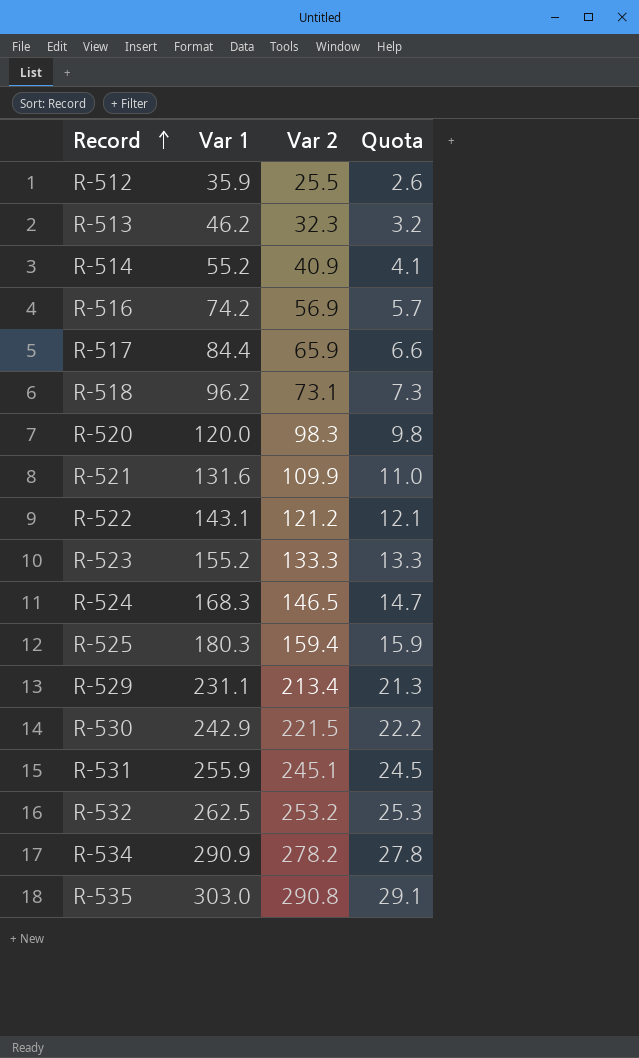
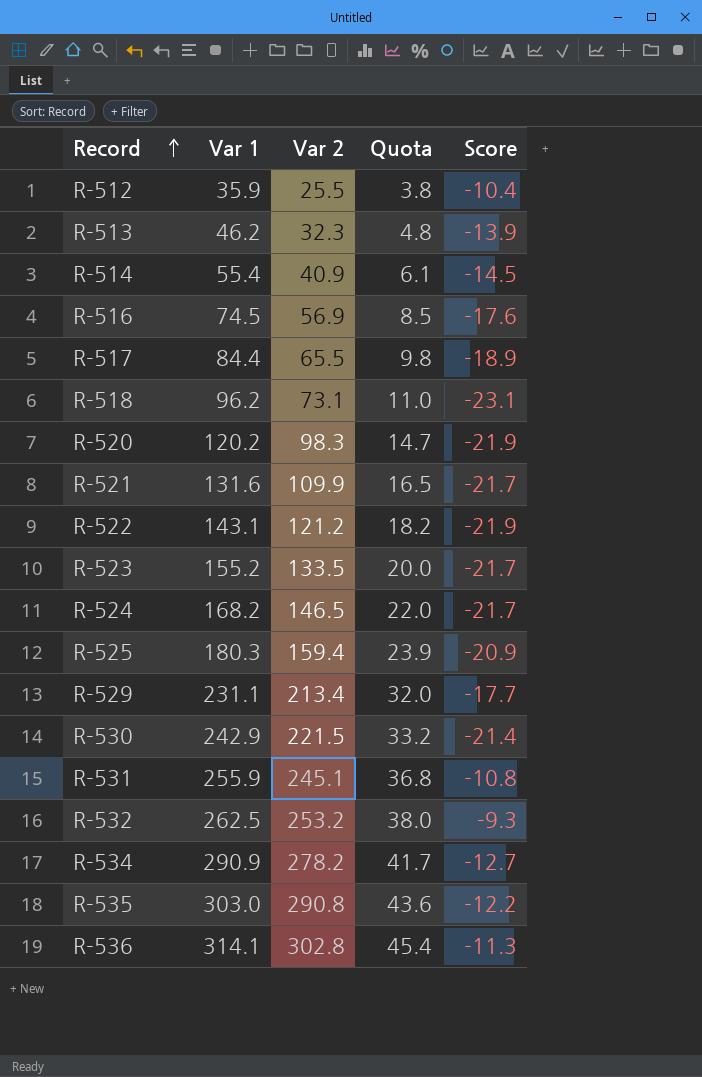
column Quota | formula: [Var 2] * 0.1 -> [Var 2] * 0.15
column Score | formula: none -> [Var 2] - [Var 1]
R-514 | Var 1: 55.2 -> 55.4
R-516 | Var 1: 74.2 -> 74.5
R-517 | Var 2: 65.9 -> 65.5
R-520 | Var 1: 120.0 -> 120.2
R-523 | Var 2: 133.3 -> 133.5
R-524 | Var 1: 168.3 -> 168.2
row R-536: none -> 314.1 | 302.8 | 45.4 | -11.3

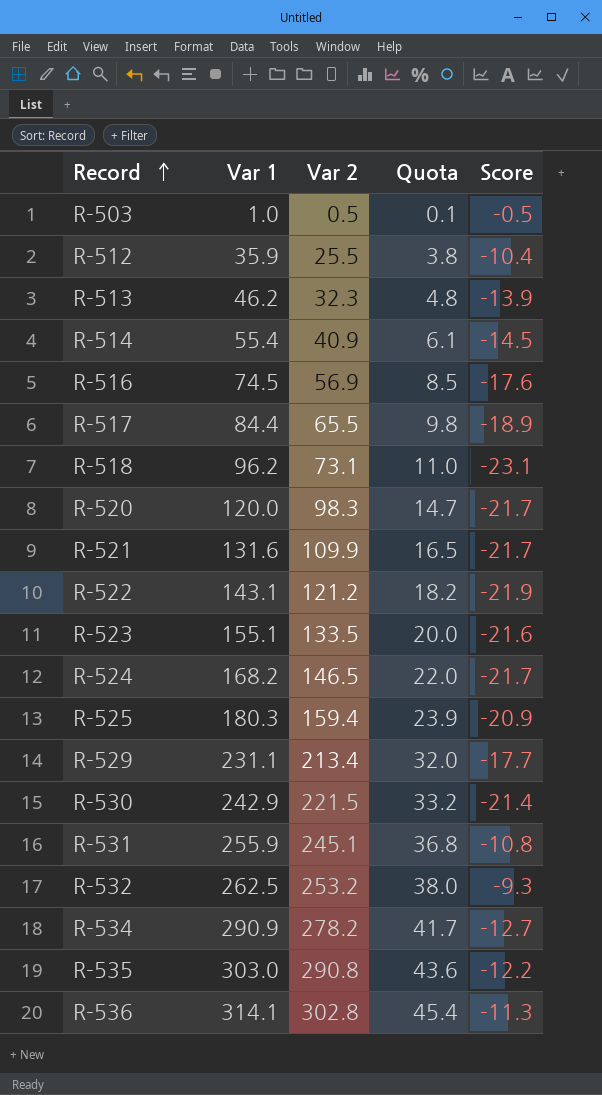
row R-503: none -> 1.0 | 0.5 | 0.1 | -0.5
R-520 | Var 1: 120.2 -> 120.0
R-520 | Score: -21.9 -> -21.7
R-523 | Var 1: 155.2 -> 155.1
R-523 | Score: -21.7 -> -21.6

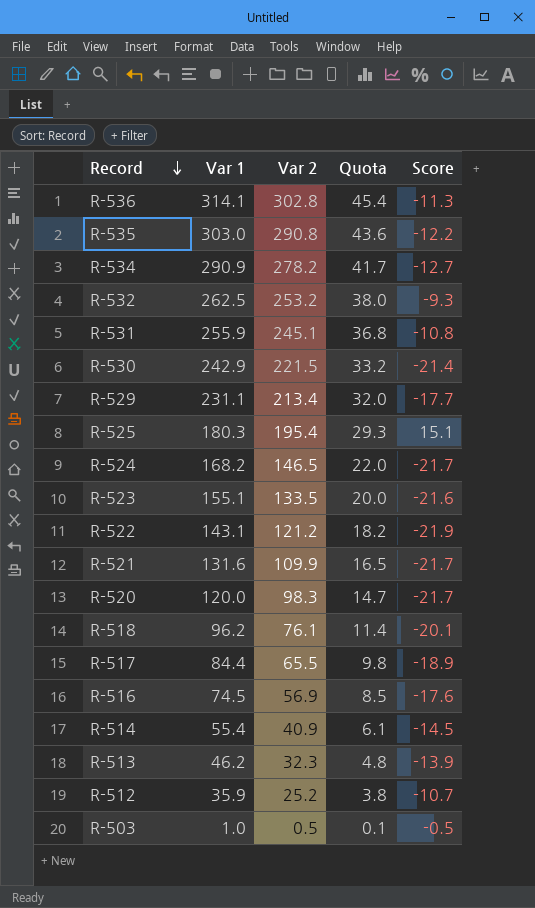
row order: Record ascending -> Record descending
R-525 | Var 2: 159.4 -> 195.4
R-525 | Quota: 23.9 -> 29.3
R-525 | Score: -20.9 -> 15.1
R-518 | Var 2: 73.1 -> 76.1
R-518 | Quota: 11.0 -> 11.4
R-518 | Score: -23.1 -> -20.1
R-512 | Var 2: 25.5 -> 25.2
R-512 | Score: -10.4 -> -10.7

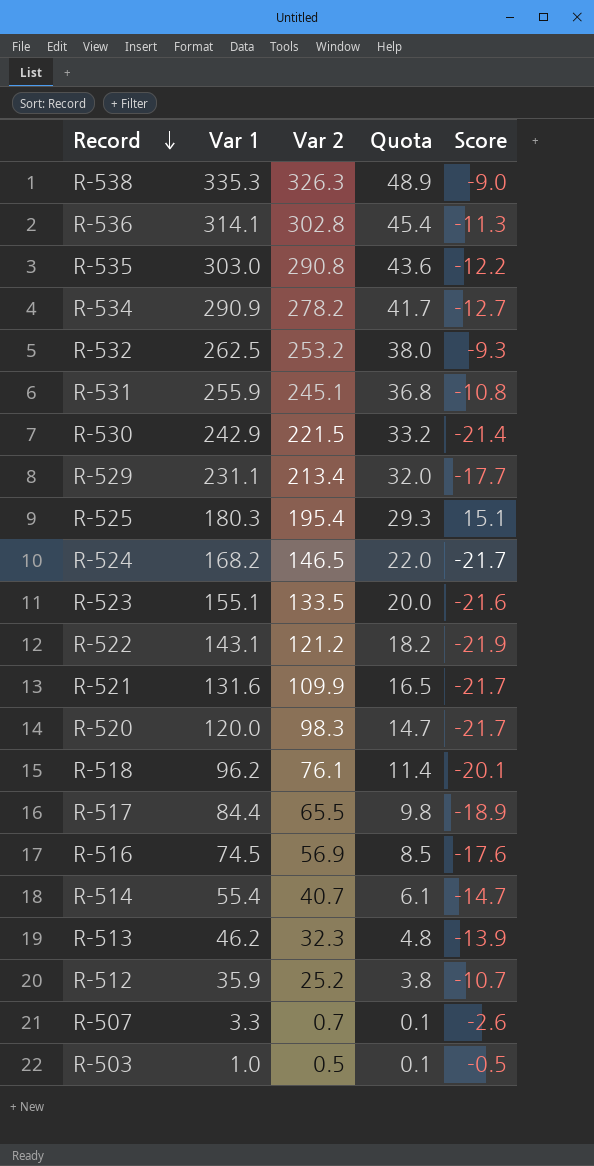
row R-538: none -> 335.3 | 326.3 | 48.9 | -9.0
R-514 | Var 2: 40.9 -> 40.7
R-514 | Score: -14.5 -> -14.7
row R-507: none -> 3.3 | 0.7 | 0.1 | -2.6

